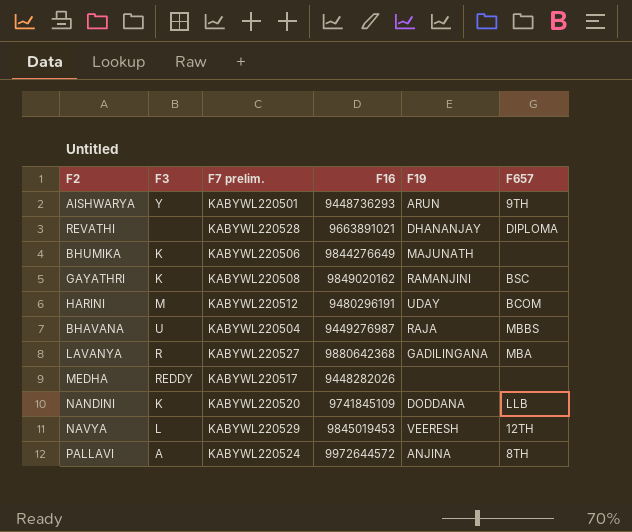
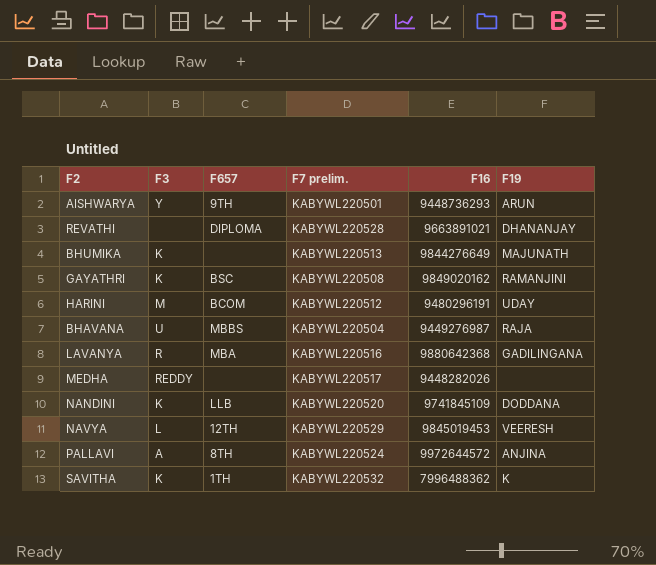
column F657 | position: 6 -> 3
BHUMIKA | F7 prelim.: KABYWL220506 -> KABYWL220513
LAVANYA | F7 prelim.: KABYWL220527 -> KABYWL220516
row SAVITHA: none -> K | 1TH | KABYWL220532 | 7996488362 | K

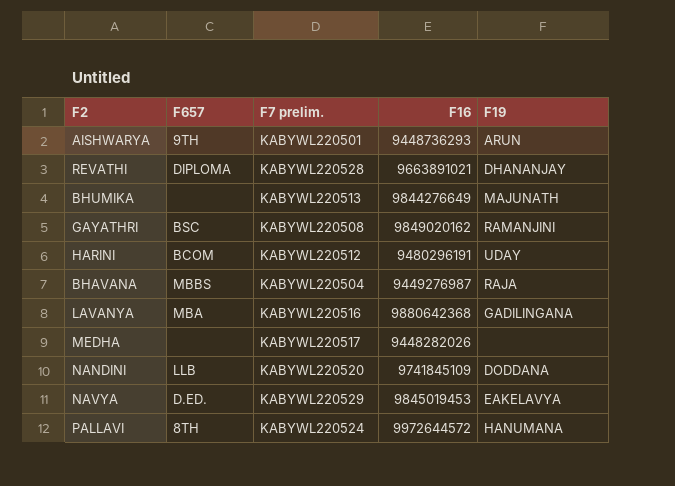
column F3 | position: 2 -> none
row SAVITHA: K | 1TH | KABYWL220532 | 7996488362 | K -> none
NAVYA | F657: 12TH -> D.ED.
NAVYA | F19: VEERESH -> EAKELAVYA
PALLAVI | F19: ANJINA -> HANUMANA

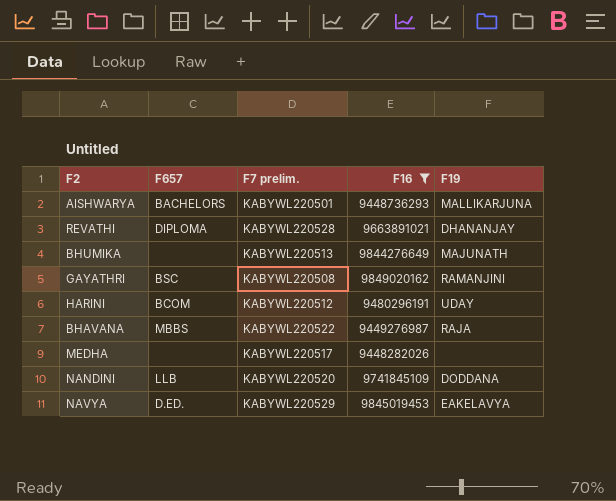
filter: none -> F16 <= 9849020162
AISHWARYA | F657: 9TH -> BACHELORS
AISHWARYA | F19: ARUN -> MALLIKARJUNA
BHAVANA | F7 prelim.: KABYWL220504 -> KABYWL220522

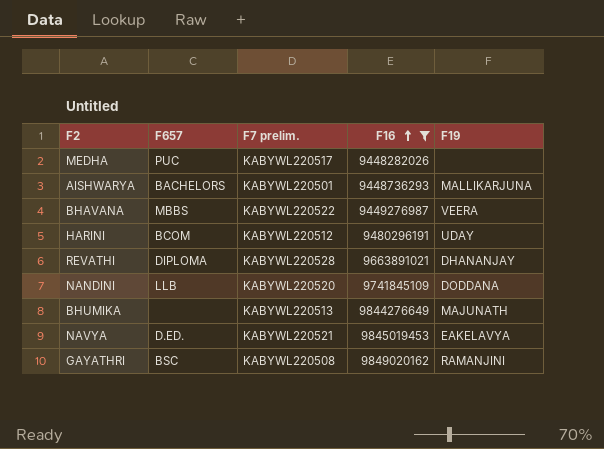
row order: none -> F16 ascending
MEDHA | F657: none -> PUC
BHAVANA | F19: RAJA -> VEERA
NAVYA | F7 prelim.: KABYWL220529 -> KABYWL220521

